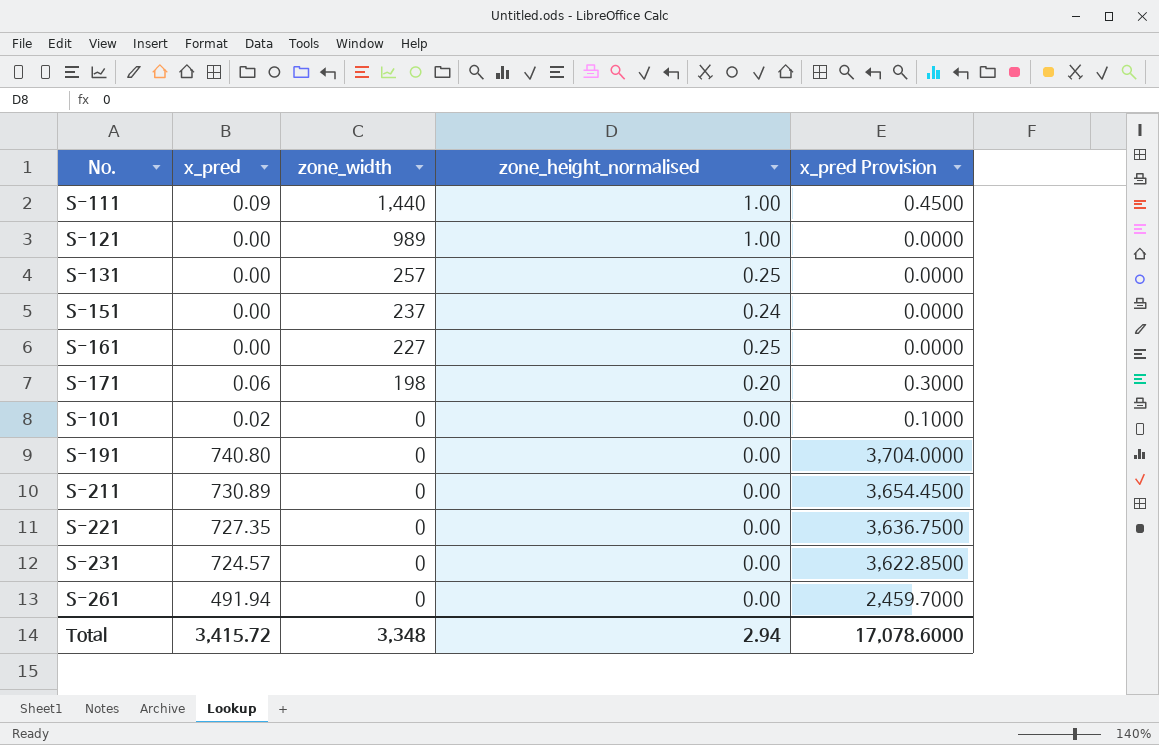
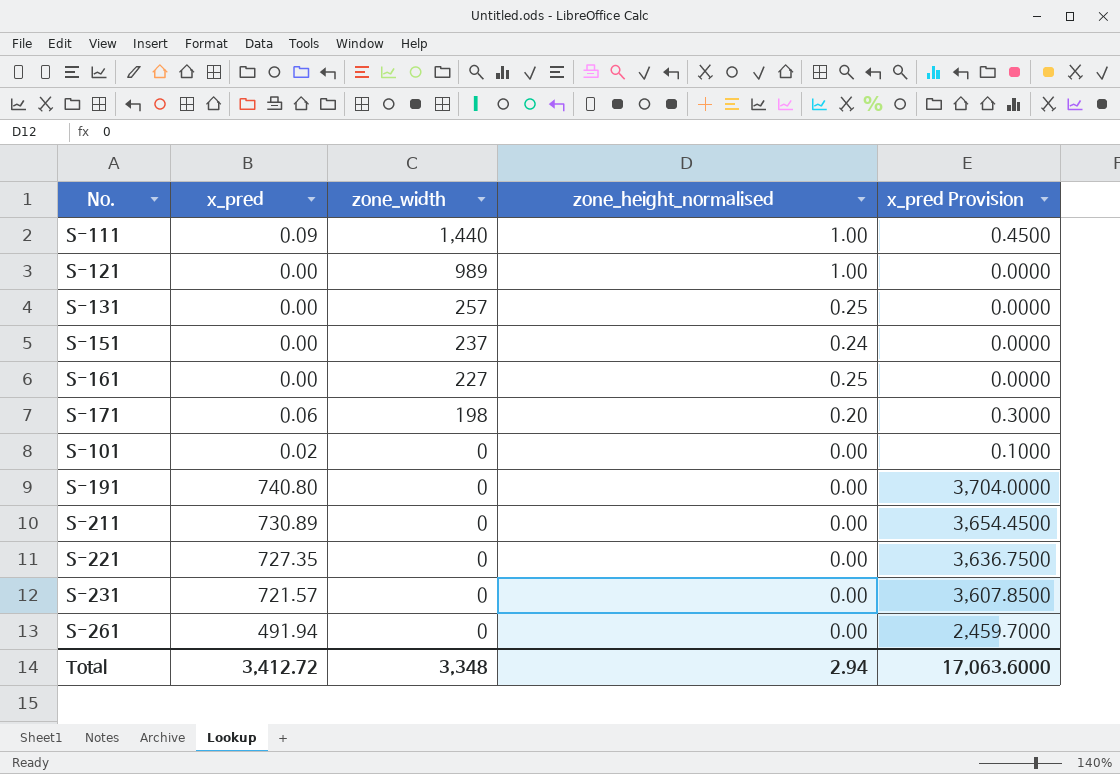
S-231 | x_pred: 724.57 -> 721.57
S-231 | x_pred Provision: 3,622.8500 -> 3,607.8500
Total | x_pred: 3,415.72 -> 3,412.72
Total | x_pred Provision: 17,078.6000 -> 17,063.6000

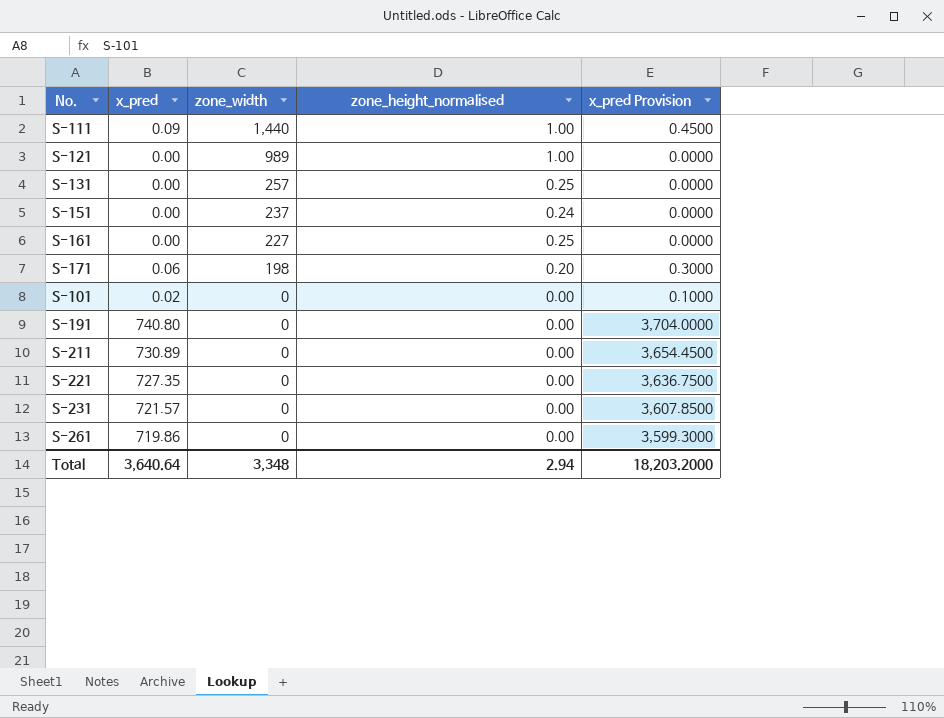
S-261 | x_pred: 491.94 -> 719.86
S-261 | x_pred Provision: 2,459.7000 -> 3,599.3000
Total | x_pred: 3,412.72 -> 3,640.64
Total | x_pred Provision: 17,063.6000 -> 18,203.2000

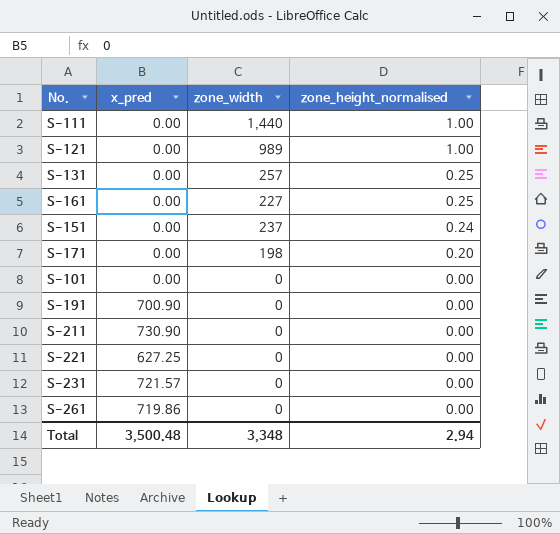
row order: zone_width descending -> zone_height_normalised descending
column x_pred Provision | formula: [x_pred] * 5 -> none
S-111 | x_pred: 0.09 -> 0.00
S-171 | x_pred: 0.06 -> 0.00
S-101 | x_pred: 0.02 -> 0.00
S-191 | x_pred: 740.80 -> 700.90
S-211 | x_pred: 730.89 -> 730.90
S-221 | x_pred: 727.35 -> 627.25
Total | x_pred: 3,640.64 -> 3,500.48

